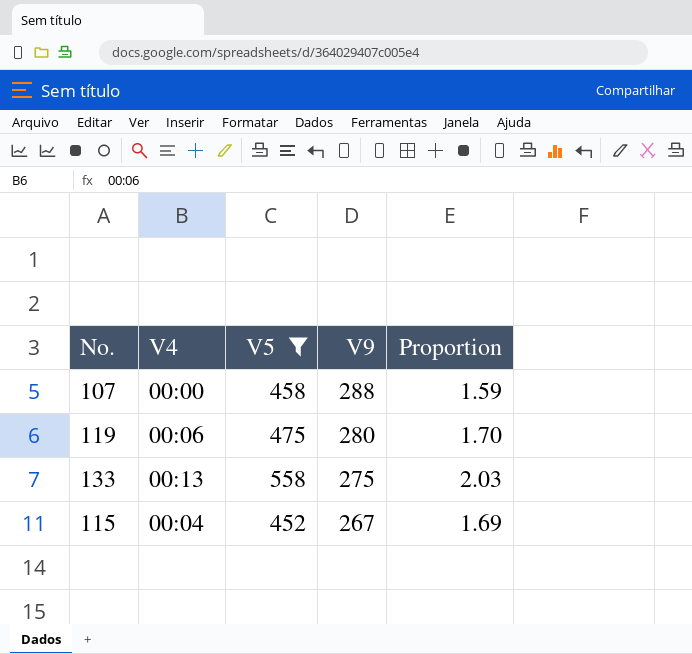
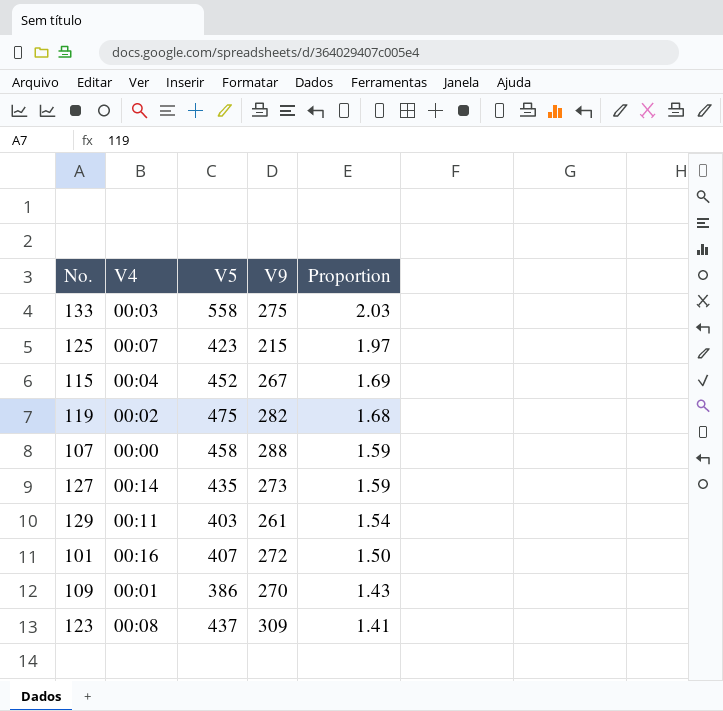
filter: V5 >= 452 -> none
row order: V9 descending -> Proportion descending
133 | V4: 00:13 -> 00:03
119 | V4: 00:06 -> 00:02
119 | V9: 280 -> 282
119 | Proportion: 1.70 -> 1.68

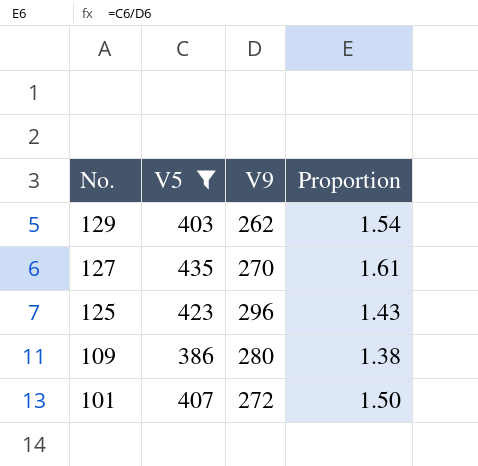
filter: none -> V5 <= 435
row order: Proportion descending -> No. descending
column V4 | position: 2 -> none
129 | V9: 261 -> 262
127 | V9: 273 -> 270
127 | Proportion: 1.59 -> 1.61
125 | V9: 215 -> 296
125 | Proportion: 1.97 -> 1.43
109 | V9: 270 -> 280
109 | Proportion: 1.43 -> 1.38

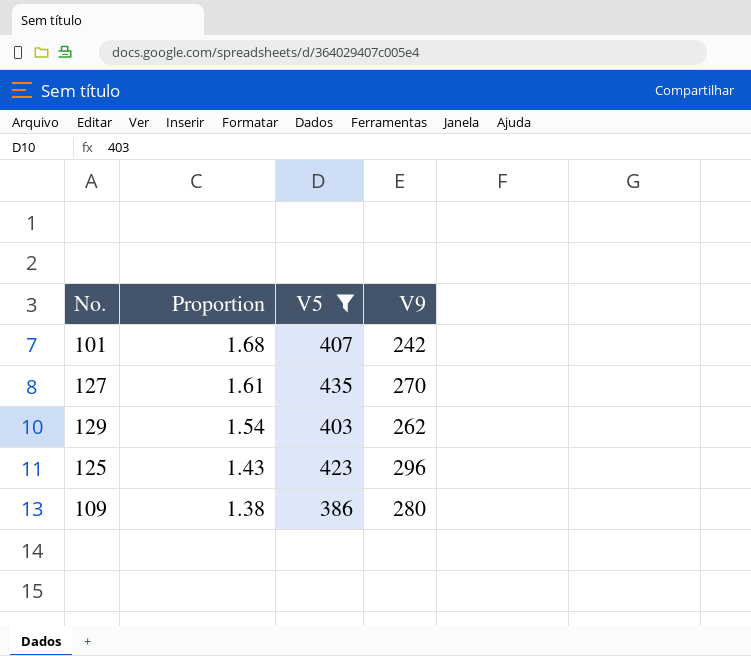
row order: No. descending -> Proportion descending
column Proportion | position: 4 -> 2
101 | Proportion: 1.50 -> 1.68
101 | V9: 272 -> 242

